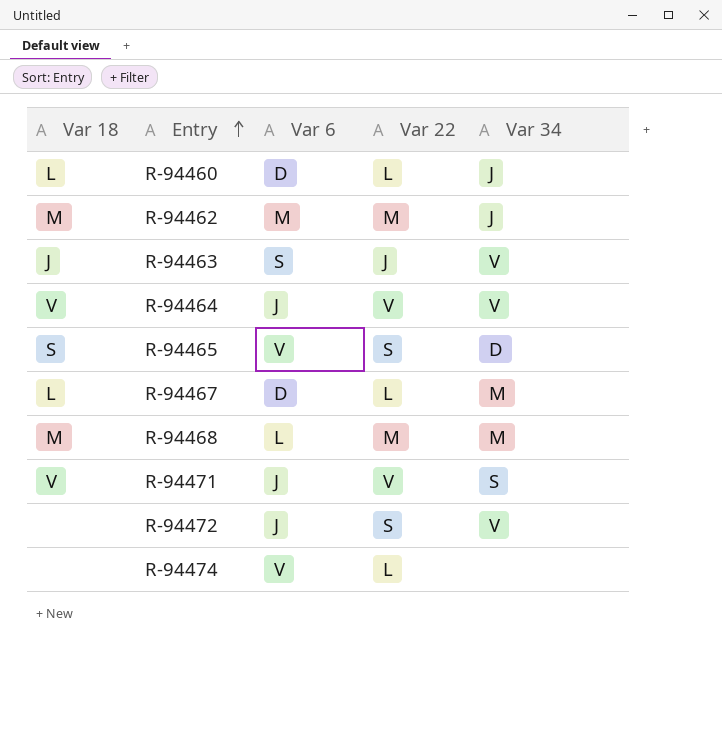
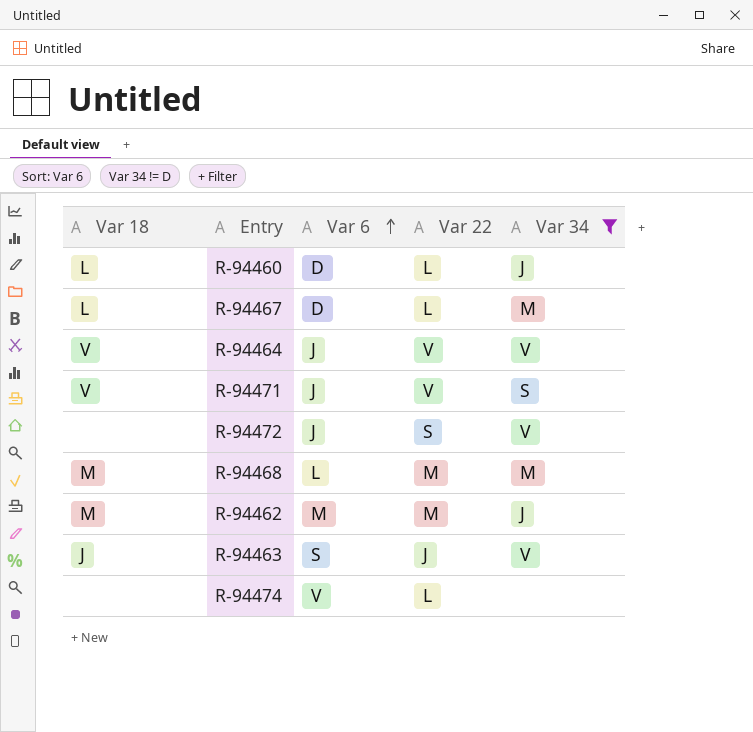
filter: none -> Var 34 != D
row order: Entry ascending -> Var 6 ascending

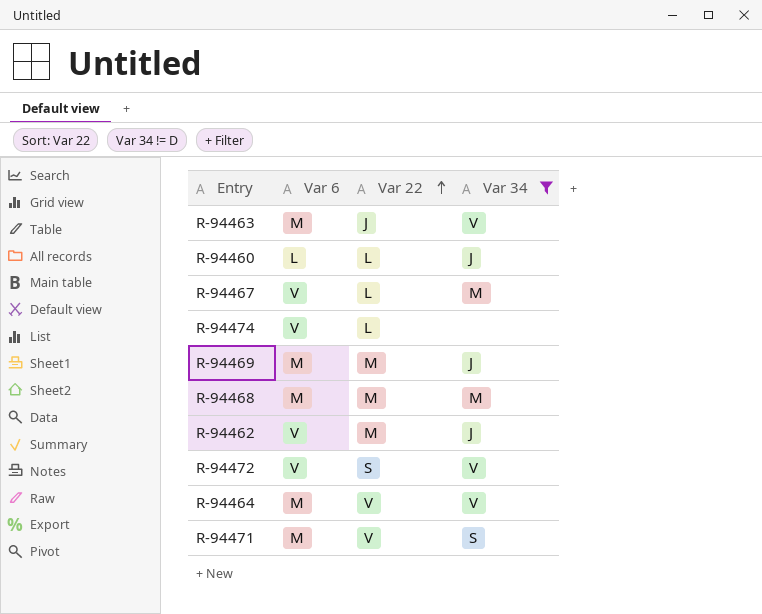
row order: Var 6 ascending -> Var 22 ascending
column Var 18 | position: 1 -> none
R-94463 | Var 6: S -> M
R-94460 | Var 6: D -> L
R-94467 | Var 6: D -> V
row R-94469: none -> M | M | J
R-94468 | Var 6: L -> M
R-94462 | Var 6: M -> V
R-94472 | Var 6: J -> V
R-94464 | Var 6: J -> M
R-94471 | Var 6: J -> M

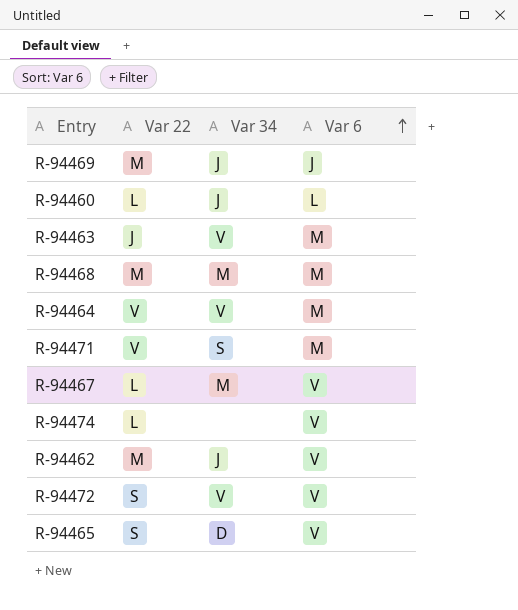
filter: Var 34 != D -> none
row order: Var 22 ascending -> Var 6 ascending
column Var 6 | position: 2 -> 4
R-94469 | Var 6: M -> J

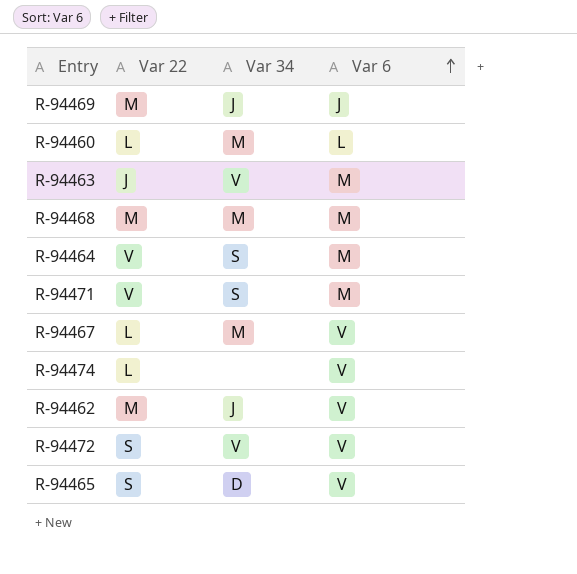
R-94460 | Var 34: J -> M
R-94464 | Var 34: V -> S

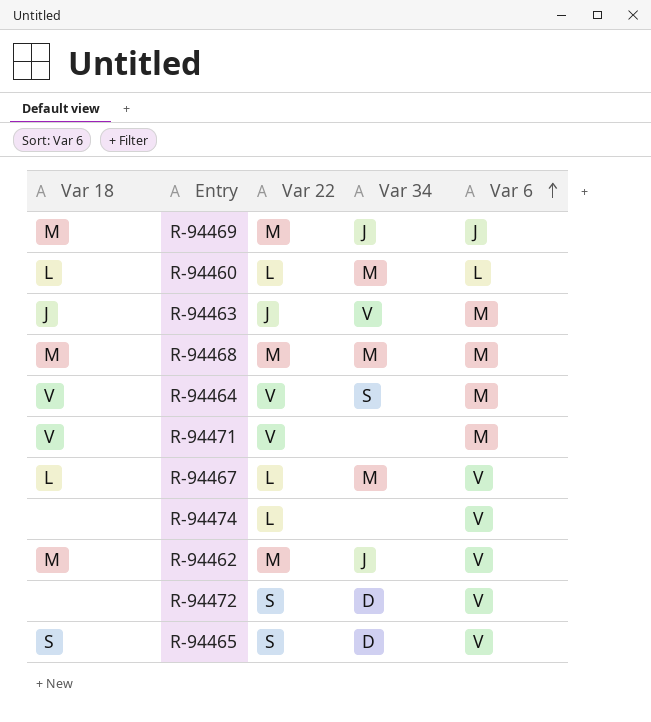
column Var 18 | position: none -> 1
R-94471 | Var 34: S -> none
R-94472 | Var 34: V -> D

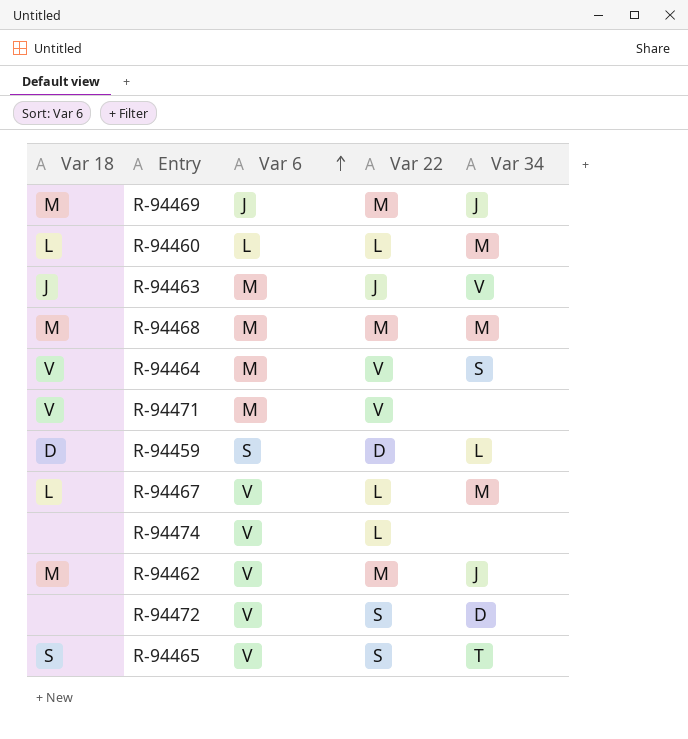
column Var 6 | position: 5 -> 3
row R-94459: none -> D | S | D | L
R-94465 | Var 34: D -> T

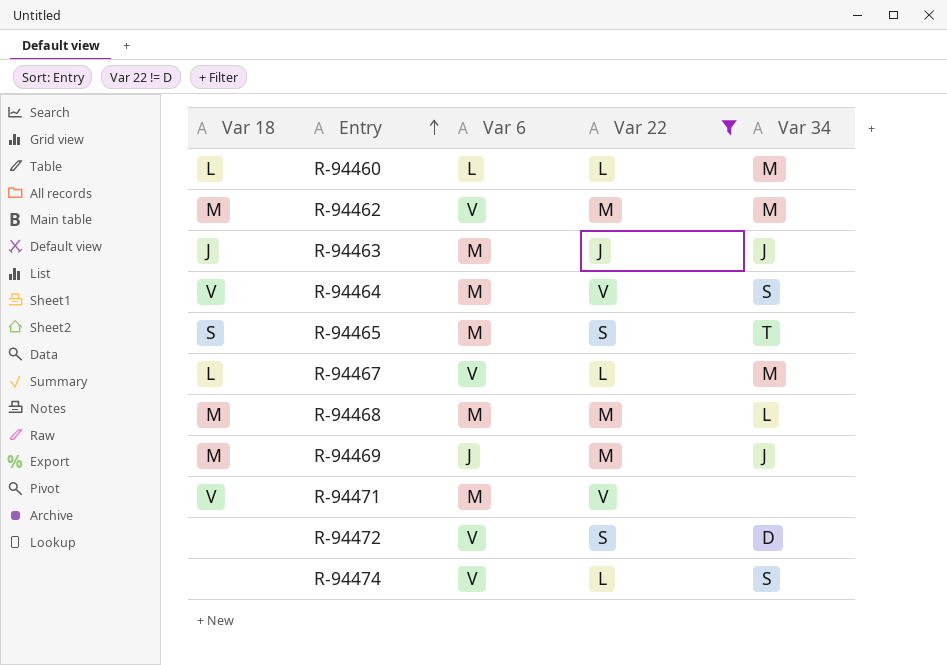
filter: none -> Var 22 != D
row order: Var 6 ascending -> Entry ascending
R-94462 | Var 34: J -> M
R-94463 | Var 34: V -> J
R-94465 | Var 6: V -> M
R-94468 | Var 34: M -> L
R-94474 | Var 34: none -> S

